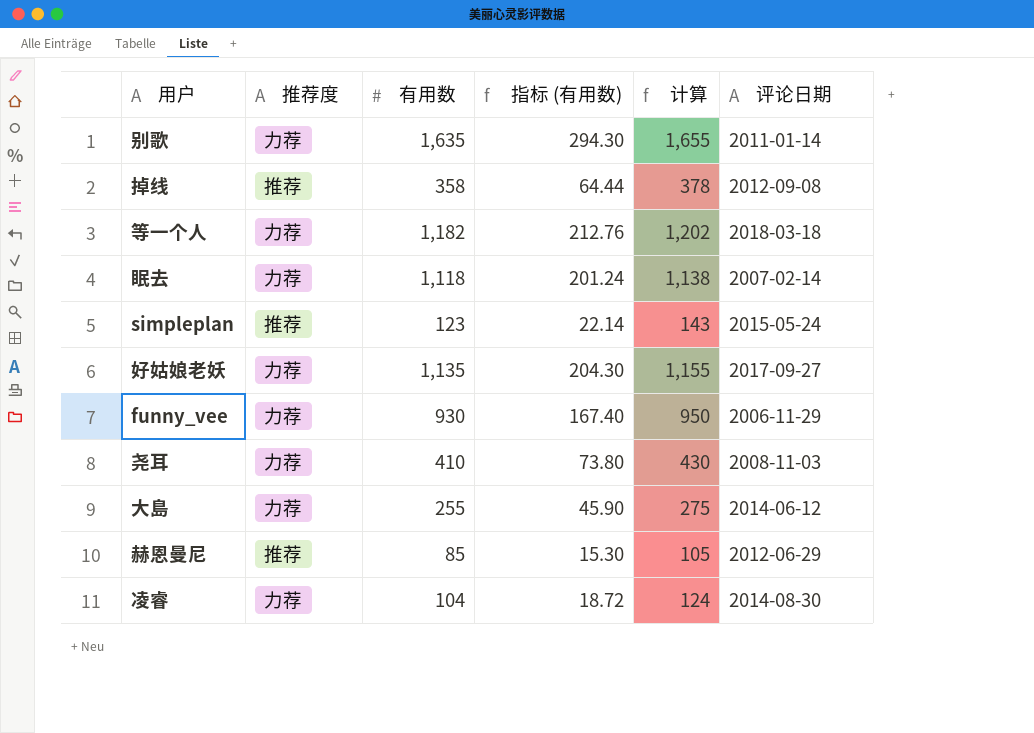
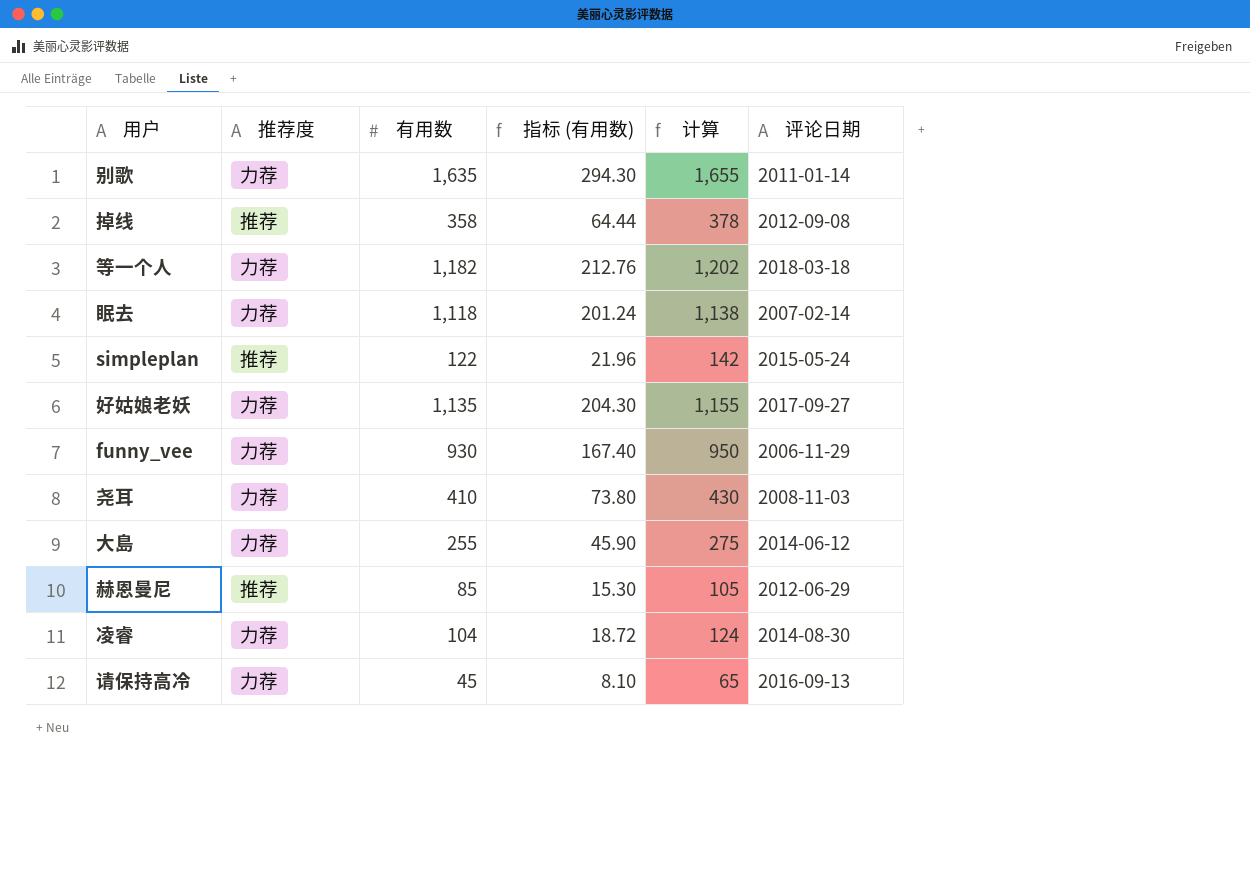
simpleplan | 有用数: 123 -> 122
simpleplan | 指标 (有用数): 22.14 -> 21.96
simpleplan | 计算: 143 -> 142
row 请保持高冷: none -> 力荐 | 45 | 8.10 | 65 | 2016-09-13

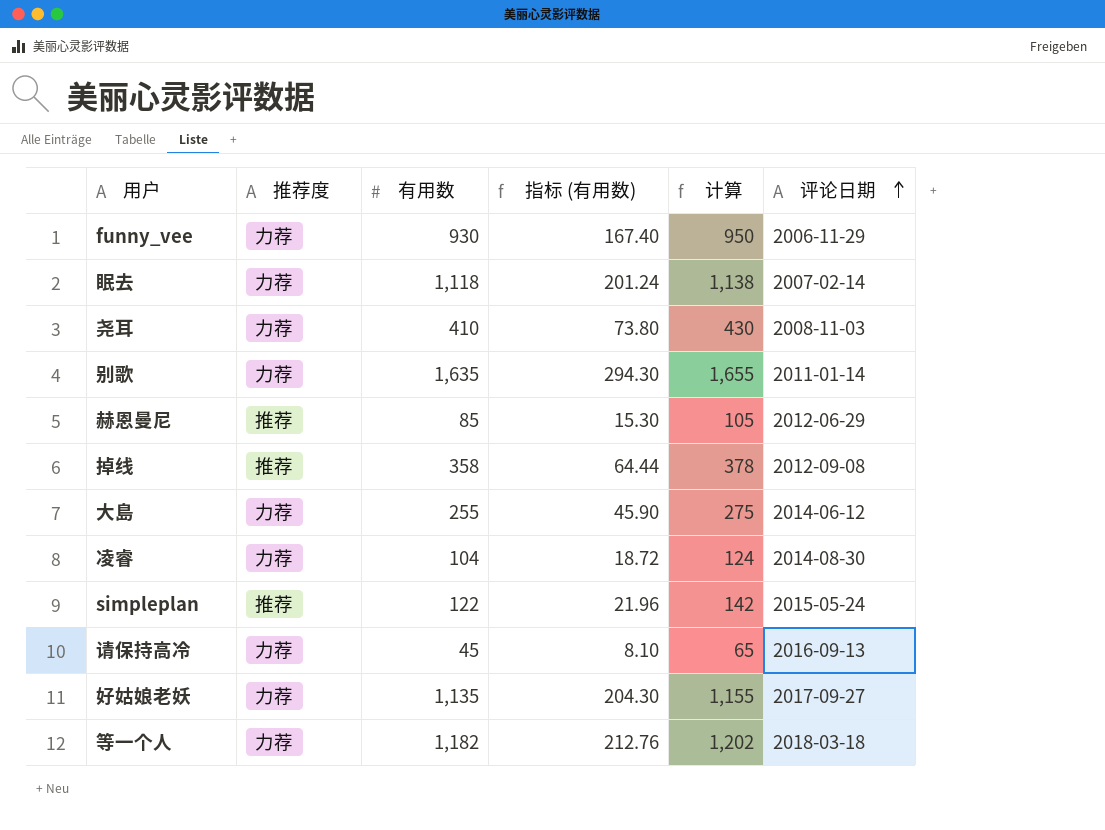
row order: none -> 评论日期 ascending

